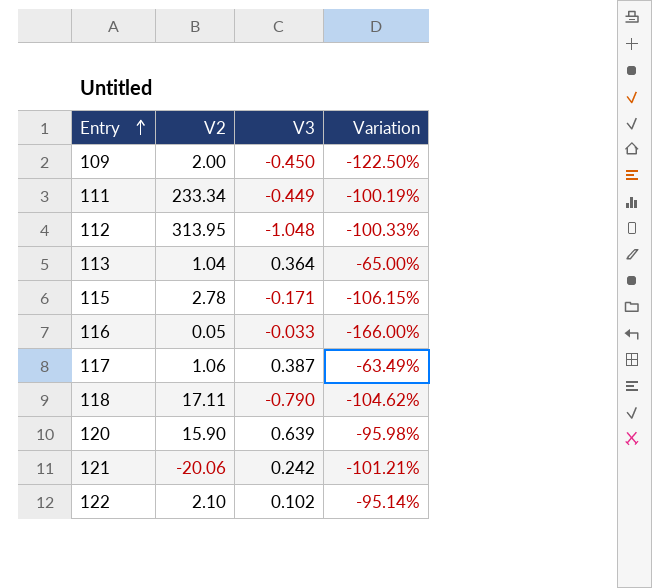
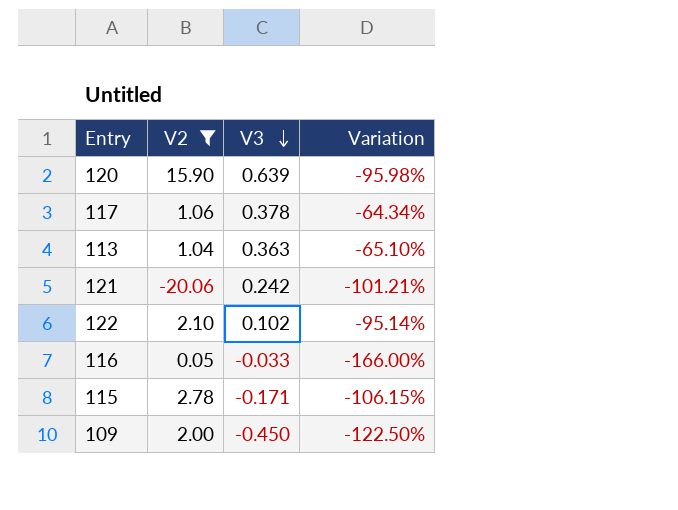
filter: none -> V2 <= 15.90
row order: Entry ascending -> V3 descending
117 | V3: 0.387 -> 0.378
117 | Variation: -63.49% -> -64.34%
113 | V3: 0.364 -> 0.363
113 | Variation: -65.00% -> -65.10%

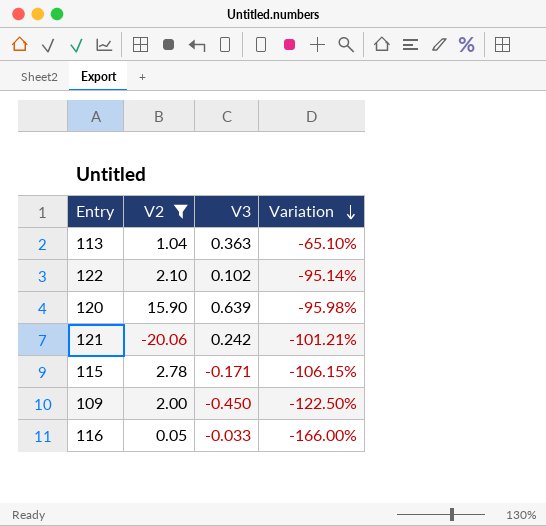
row order: V3 descending -> Variation descending
row 117: 1.06 | 0.378 | -64.34% -> none

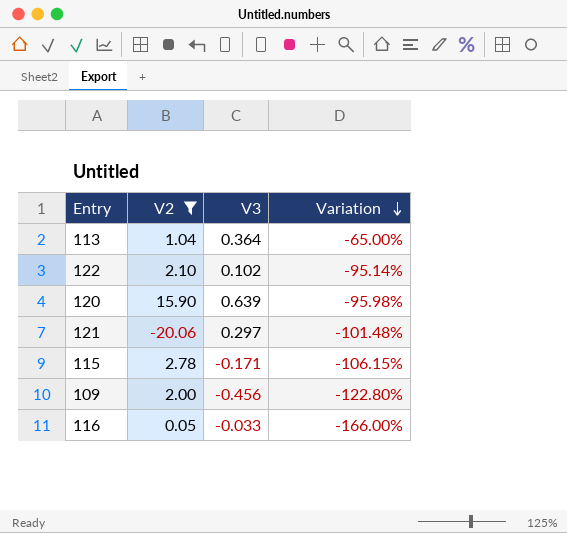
113 | V3: 0.363 -> 0.364
113 | Variation: -65.10% -> -65.00%
121 | V3: 0.242 -> 0.297
121 | Variation: -101.21% -> -101.48%
109 | V3: -0.450 -> -0.456
109 | Variation: -122.50% -> -122.80%

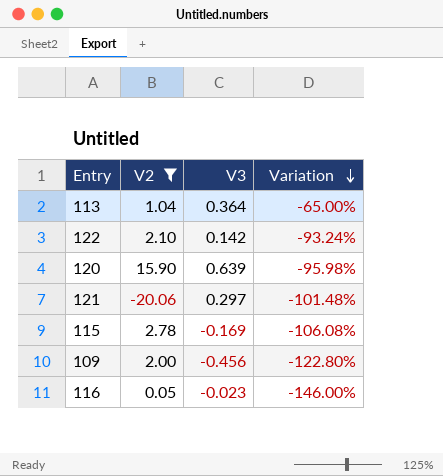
122 | V3: 0.102 -> 0.142
122 | Variation: -95.14% -> -93.24%
115 | V3: -0.171 -> -0.169
115 | Variation: -106.15% -> -106.08%
116 | V3: -0.033 -> -0.023
116 | Variation: -166.00% -> -146.00%

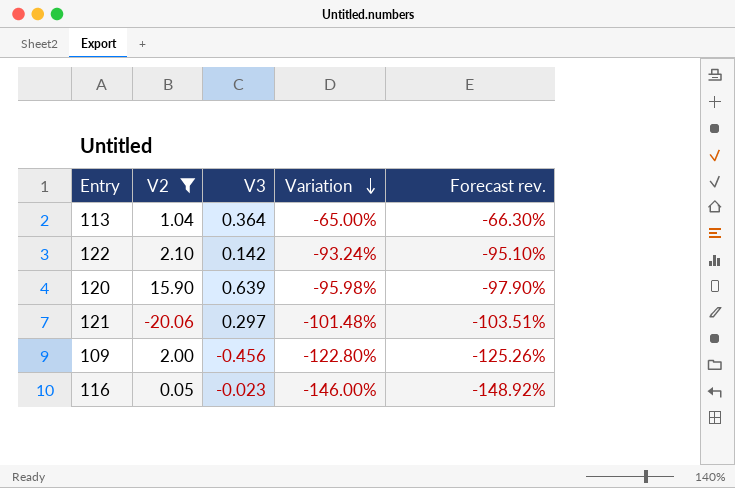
column Forecast rev. | formula: none -> [Variation] * 1.02
row 115: 2.78 | -0.169 | -106.08% -> none

